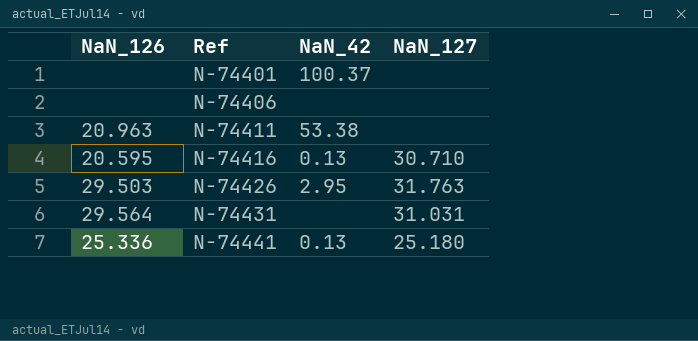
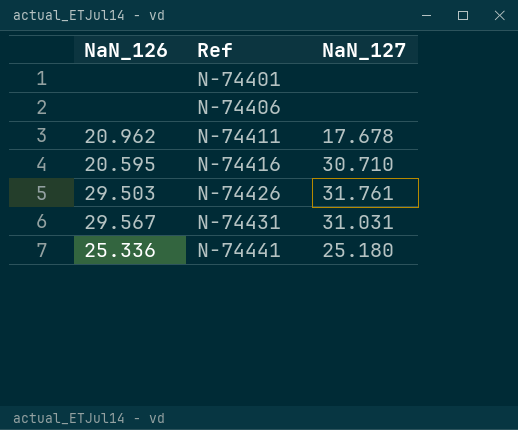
column NaN_42 | position: 3 -> none
N-74411 | NaN_126: 20.963 -> 20.962
N-74411 | NaN_127: none -> 17.678
N-74426 | NaN_127: 31.763 -> 31.761
N-74431 | NaN_126: 29.564 -> 29.567

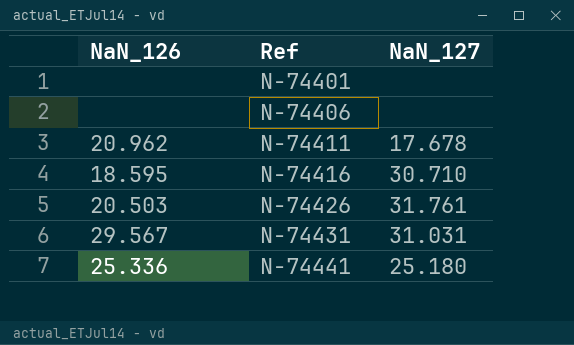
N-74416 | NaN_126: 20.595 -> 18.595
N-74426 | NaN_126: 29.503 -> 20.503

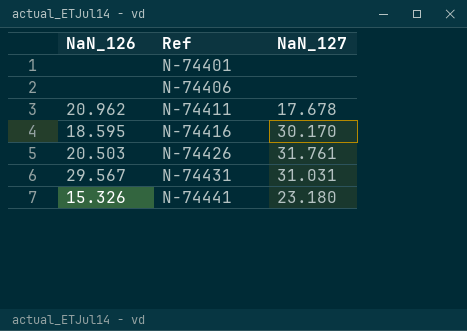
N-74416 | NaN_127: 30.710 -> 30.170
N-74441 | NaN_126: 25.336 -> 15.326
N-74441 | NaN_127: 25.180 -> 23.180

